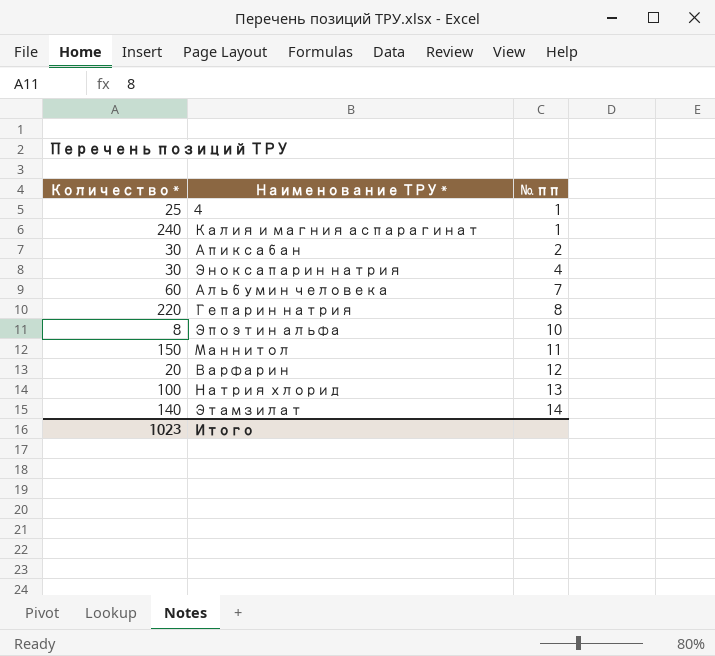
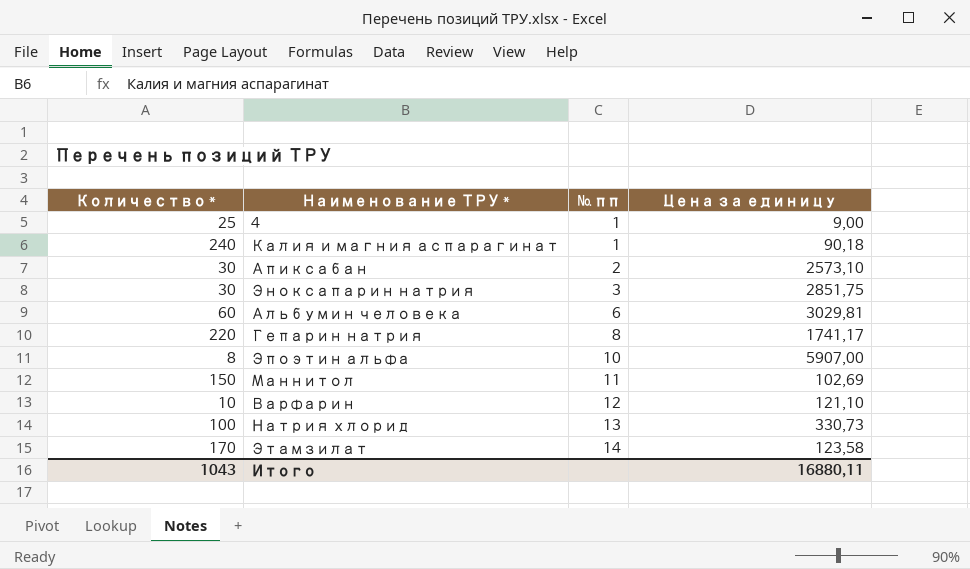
column Цена за единицу | position: none -> 4
Эноксапарин натрия | № пп: 4 -> 3
Альбумин человека | № пп: 7 -> 6
Варфарин | Количество *: 20 -> 10
Этамзилат | Количество *: 140 -> 170
Итого | Количество *: 1023 -> 1043

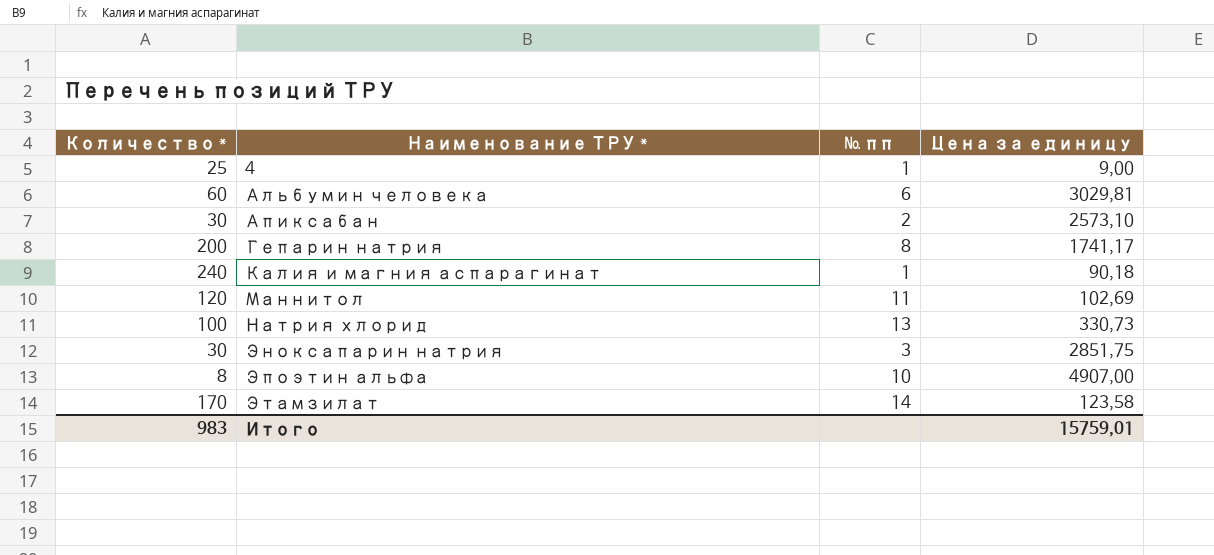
row order: № пп ascending -> Наименование ТРУ * ascending
row Варфарин: 10 | 12 | 121,10 -> none
Гепарин натрия | Количество *: 220 -> 200
Маннитол | Количество *: 150 -> 120
Эпоэтин альфа | Цена за единицу: 5907,00 -> 4907,00
Итого | Количество *: 1043 -> 983
Итого | Цена за единицу: 16880,11 -> 15759,01

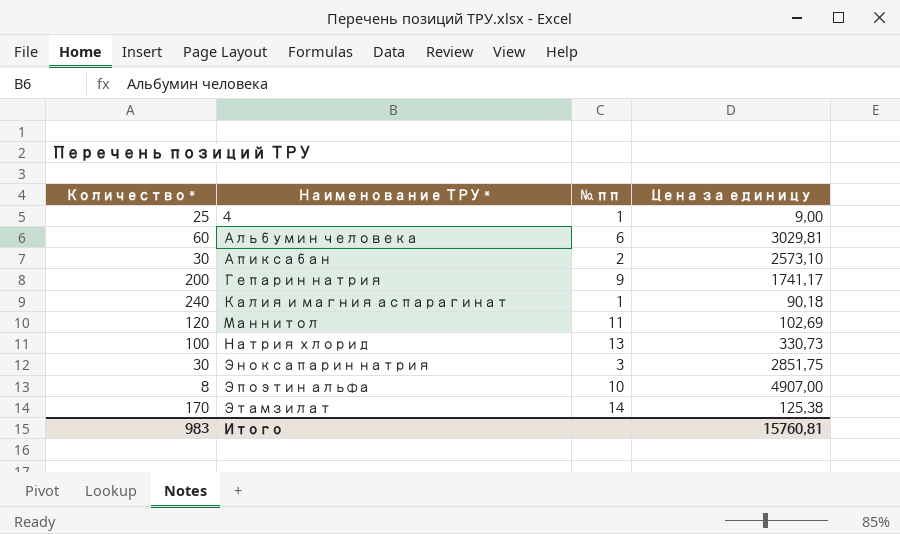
Гепарин натрия | № пп: 8 -> 9
Этамзилат | Цена за единицу: 123,58 -> 125,38
Итого | Цена за единицу: 15759,01 -> 15760,81

